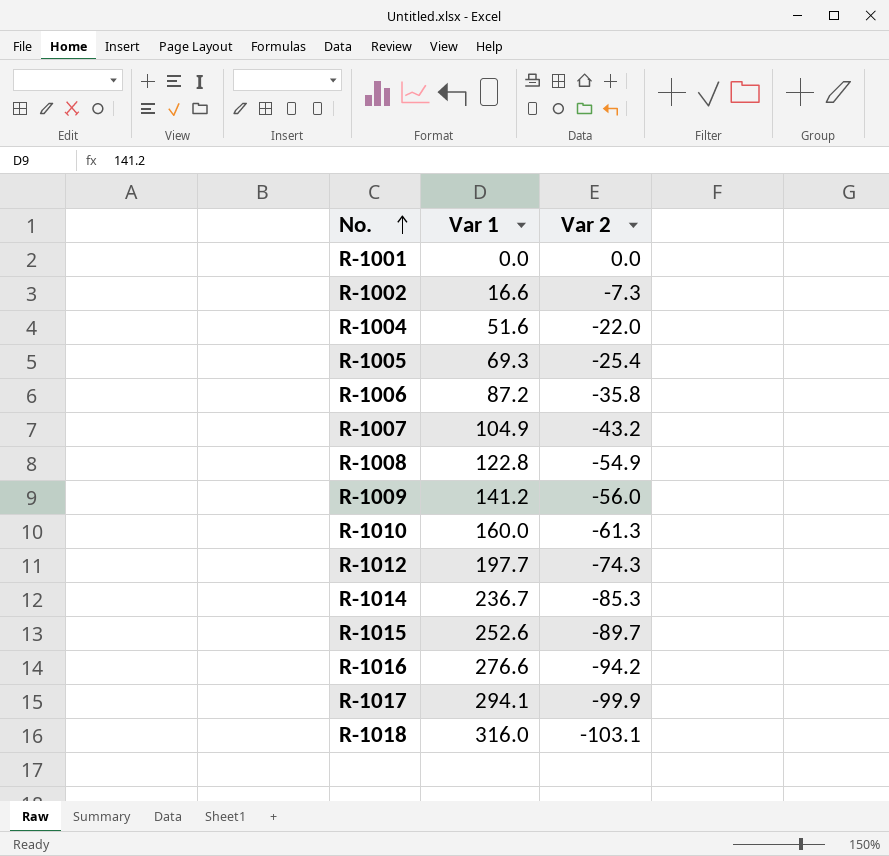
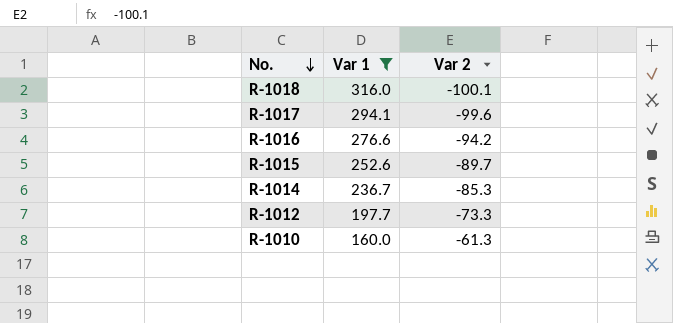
filter: none -> Var 1 >= 160.0
row order: No. ascending -> No. descending
R-1018 | Var 2: -103.1 -> -100.1
R-1017 | Var 2: -99.9 -> -99.6
R-1012 | Var 2: -74.3 -> -73.3

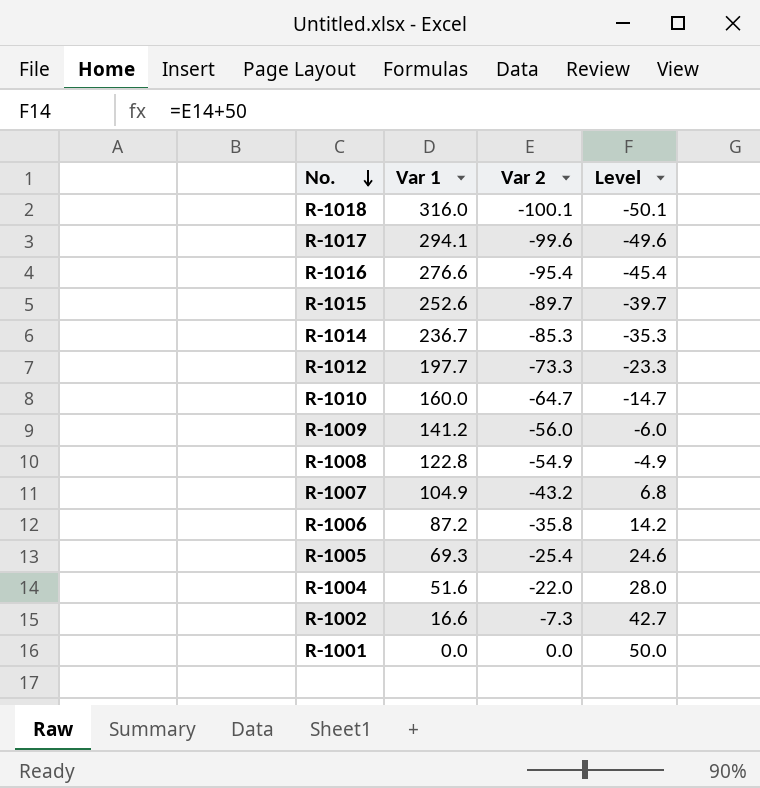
filter: Var 1 >= 160.0 -> none
column Level | formula: none -> [Var 2] + 50
R-1016 | Var 2: -94.2 -> -95.4
R-1010 | Var 2: -61.3 -> -64.7

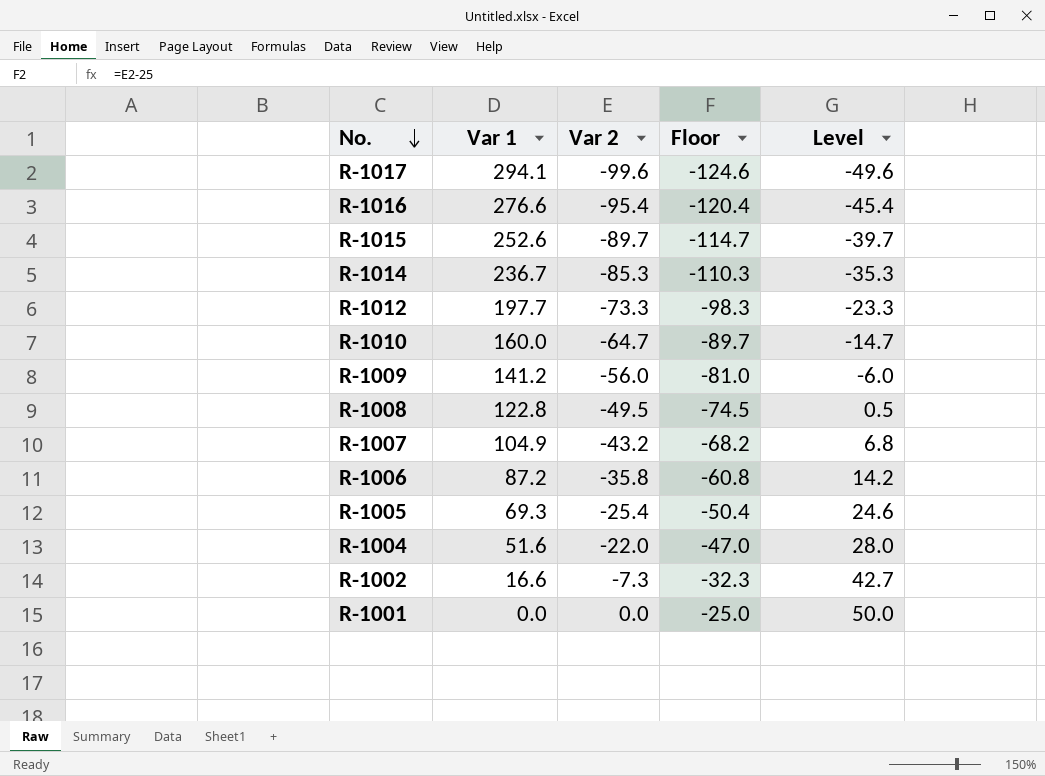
column Floor | formula: none -> [Var 2] - 25
row R-1018: 316.0 | -100.1 | -50.1 -> none
R-1008 | Var 2: -54.9 -> -49.5
R-1008 | Level: -4.9 -> 0.5

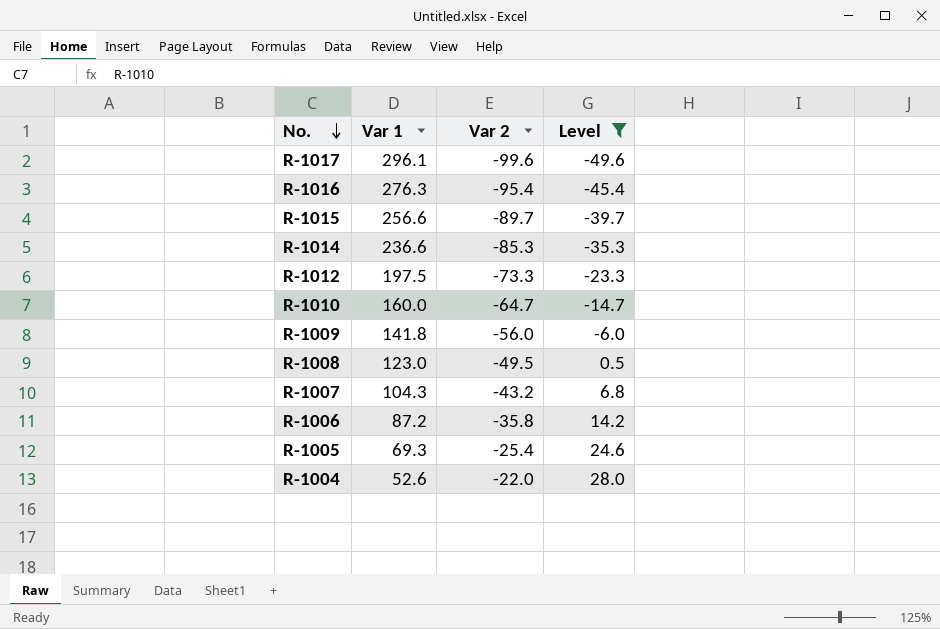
filter: none -> Level <= 28.0
column Floor | formula: [Var 2] - 25 -> none
R-1017 | Var 1: 294.1 -> 296.1
R-1016 | Var 1: 276.6 -> 276.3
R-1015 | Var 1: 252.6 -> 256.6
R-1014 | Var 1: 236.7 -> 236.6
R-1012 | Var 1: 197.7 -> 197.5
R-1009 | Var 1: 141.2 -> 141.8
R-1008 | Var 1: 122.8 -> 123.0
R-1007 | Var 1: 104.9 -> 104.3
R-1004 | Var 1: 51.6 -> 52.6

